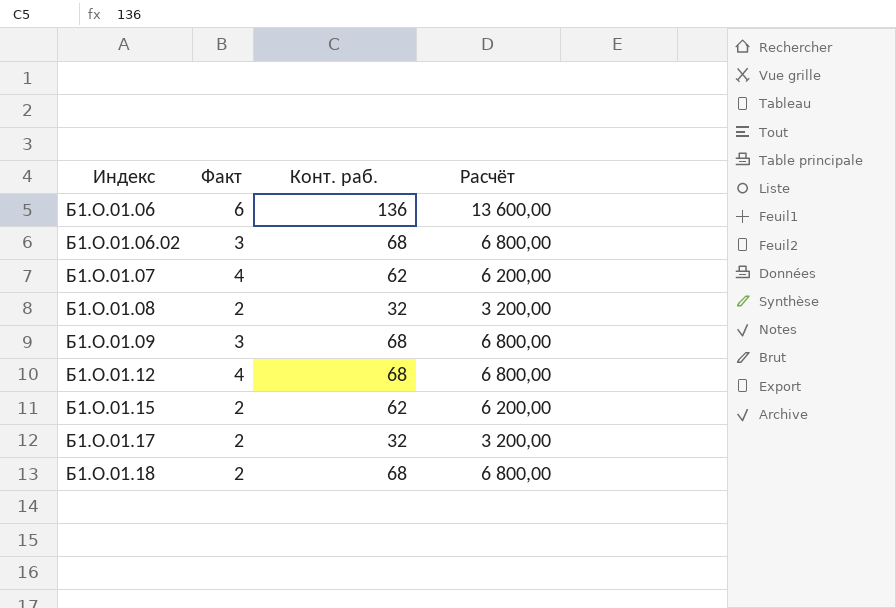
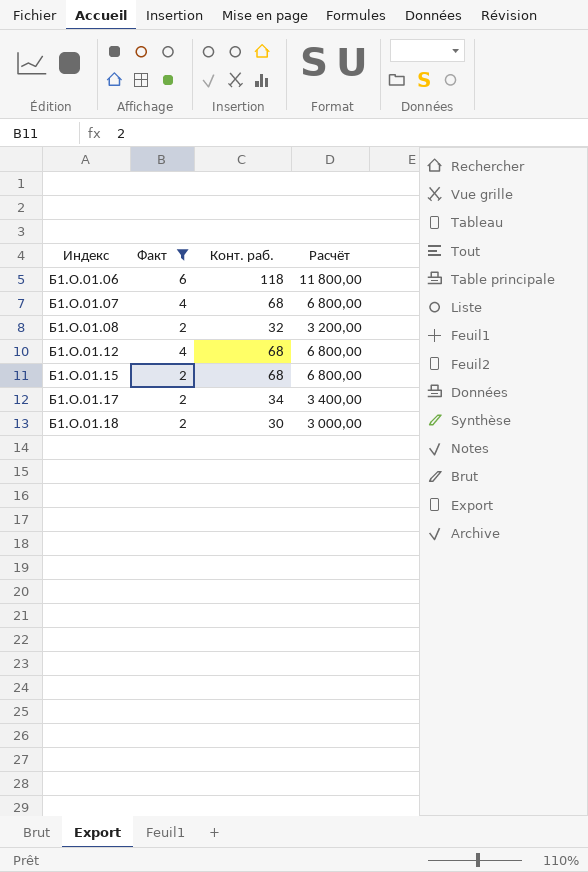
filter: none -> Факт != 3
Б1.О.01.06 | Конт. раб.: 136 -> 118
Б1.О.01.06 | Расчёт: 13 600,00 -> 11 800,00
Б1.О.01.07 | Конт. раб.: 62 -> 68
Б1.О.01.07 | Расчёт: 6 200,00 -> 6 800,00
Б1.О.01.15 | Конт. раб.: 62 -> 68
Б1.О.01.15 | Расчёт: 6 200,00 -> 6 800,00
Б1.О.01.17 | Конт. раб.: 32 -> 34
Б1.О.01.17 | Расчёт: 3 200,00 -> 3 400,00
Б1.О.01.18 | Конт. раб.: 68 -> 30
Б1.О.01.18 | Расчёт: 6 800,00 -> 3 000,00

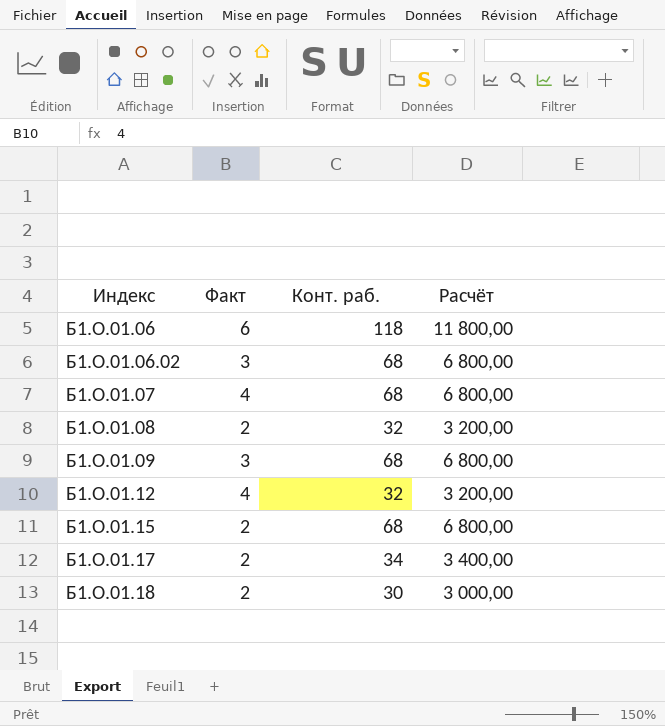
filter: Факт != 3 -> none
Б1.О.01.12 | Конт. раб.: 68 -> 32
Б1.О.01.12 | Расчёт: 6 800,00 -> 3 200,00

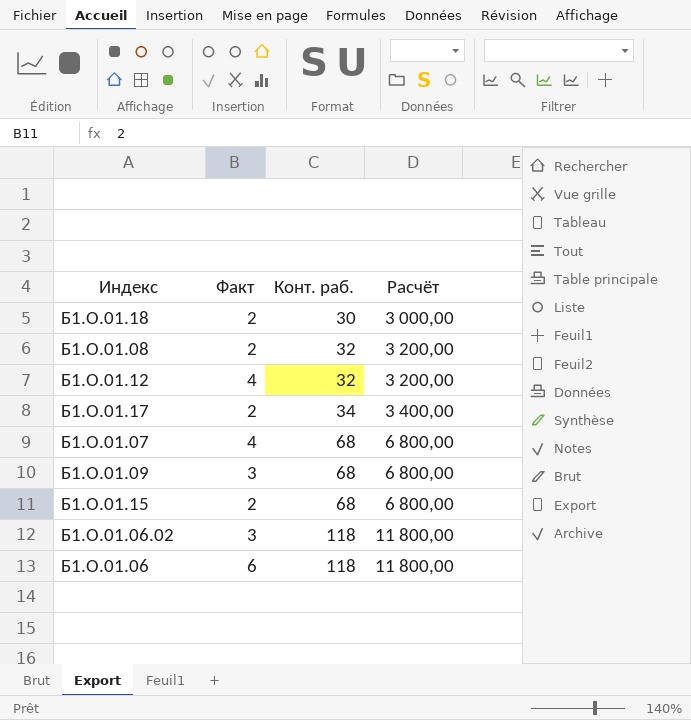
row order: Индекс ascending -> Конт. раб. ascending
Б1.О.01.06.02 | Конт. раб.: 68 -> 118
Б1.О.01.06.02 | Расчёт: 6 800,00 -> 11 800,00

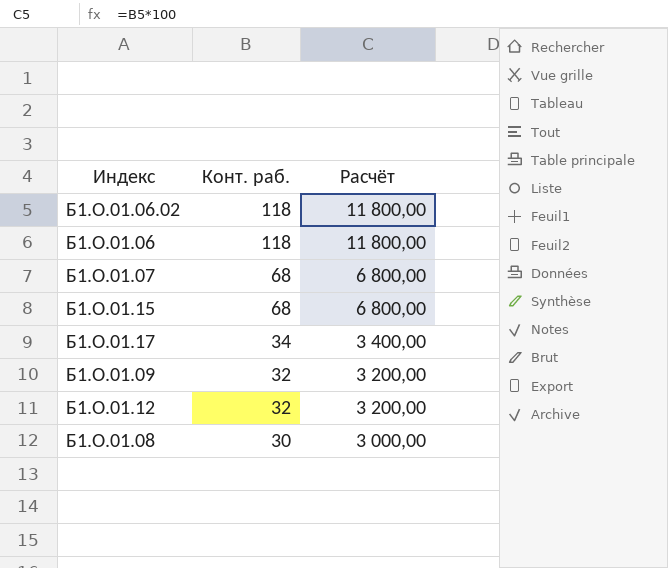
row order: Конт. раб. ascending -> Конт. раб. descending
column Факт | position: 2 -> none
row Б1.О.01.18: 2 | 30 | 3 000,00 -> none
Б1.О.01.09 | Конт. раб.: 68 -> 32
Б1.О.01.09 | Расчёт: 6 800,00 -> 3 200,00
Б1.О.01.08 | Конт. раб.: 32 -> 30
Б1.О.01.08 | Расчёт: 3 200,00 -> 3 000,00

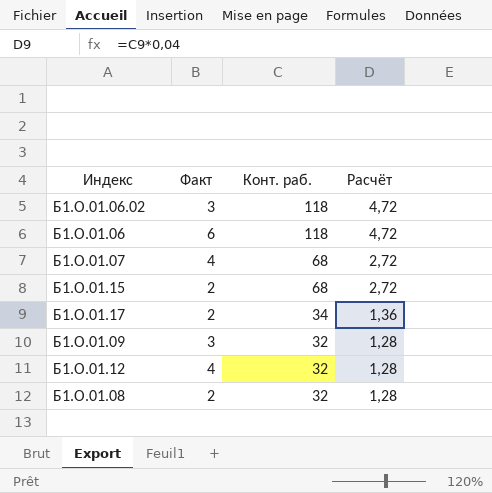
column Факт | position: none -> 2
column Расчёт | formula: [Конт. раб.] * 100 -> [Конт. раб.] * 0,04
Б1.О.01.08 | Конт. раб.: 30 -> 32

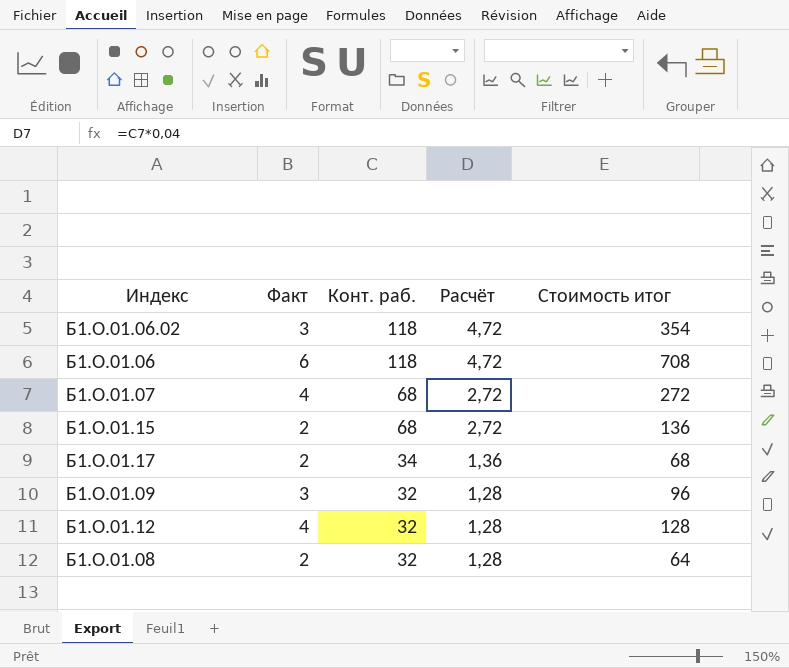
column Стоимость итог | formula: none -> [Факт] * [Конт. раб.]

